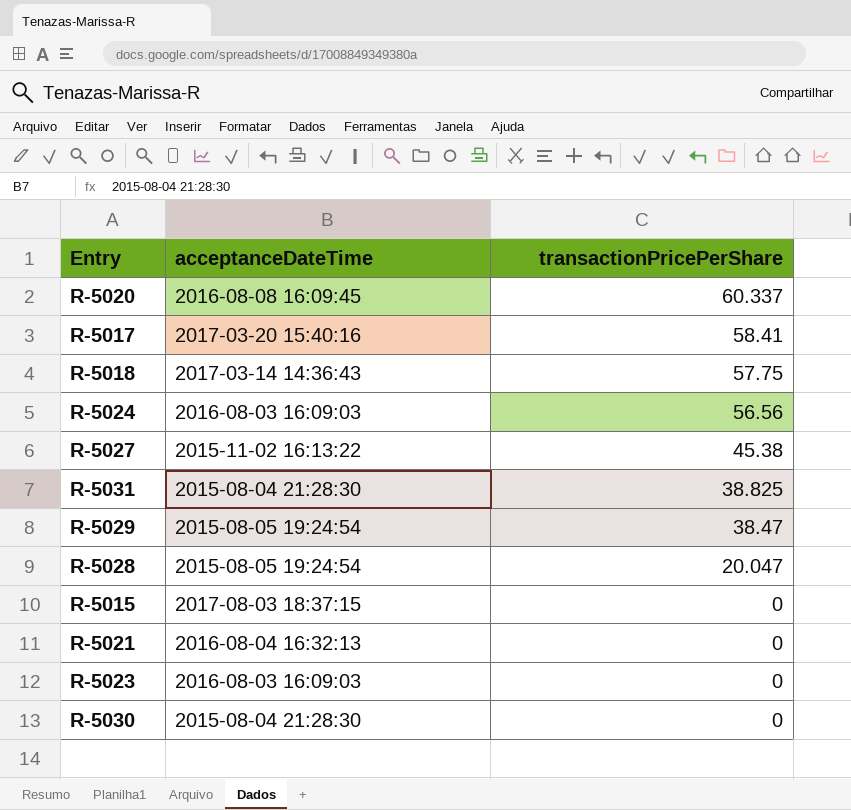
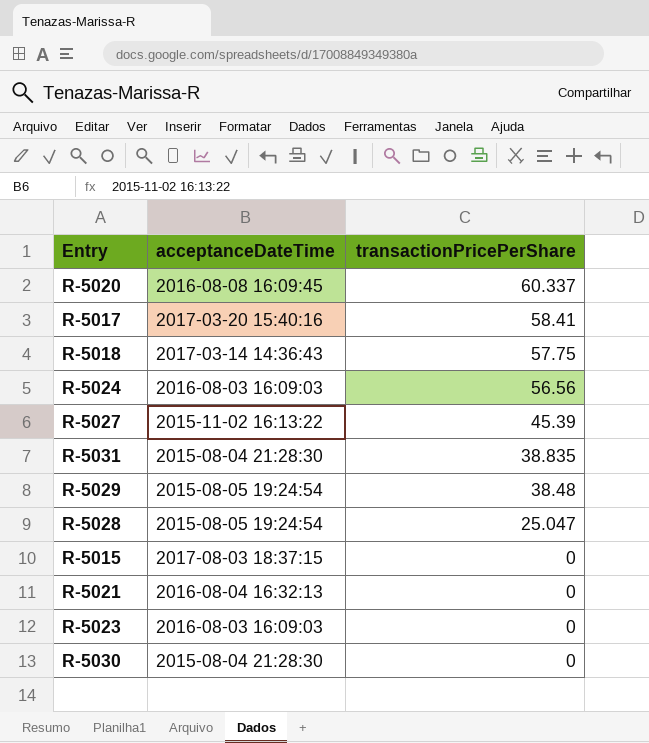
R-5027 | transactionPricePerShare: 45.38 -> 45.39
R-5031 | transactionPricePerShare: 38.825 -> 38.835
R-5029 | transactionPricePerShare: 38.47 -> 38.48
R-5028 | transactionPricePerShare: 20.047 -> 25.047

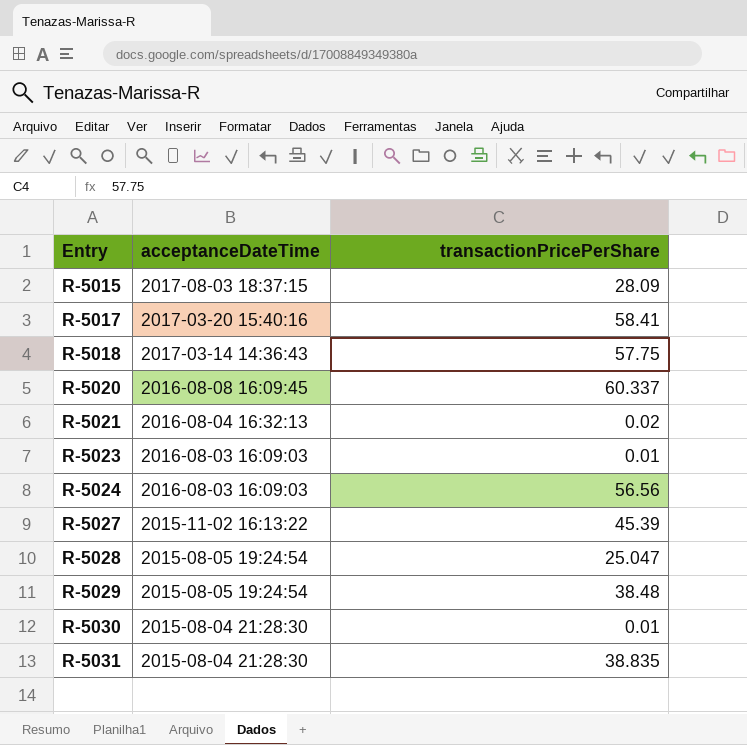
row order: transactionPricePerShare descending -> Entry ascending
R-5015 | transactionPricePerShare: 0 -> 28.09
R-5021 | transactionPricePerShare: 0 -> 0.02
R-5023 | transactionPricePerShare: 0 -> 0.01
R-5030 | transactionPricePerShare: 0 -> 0.01

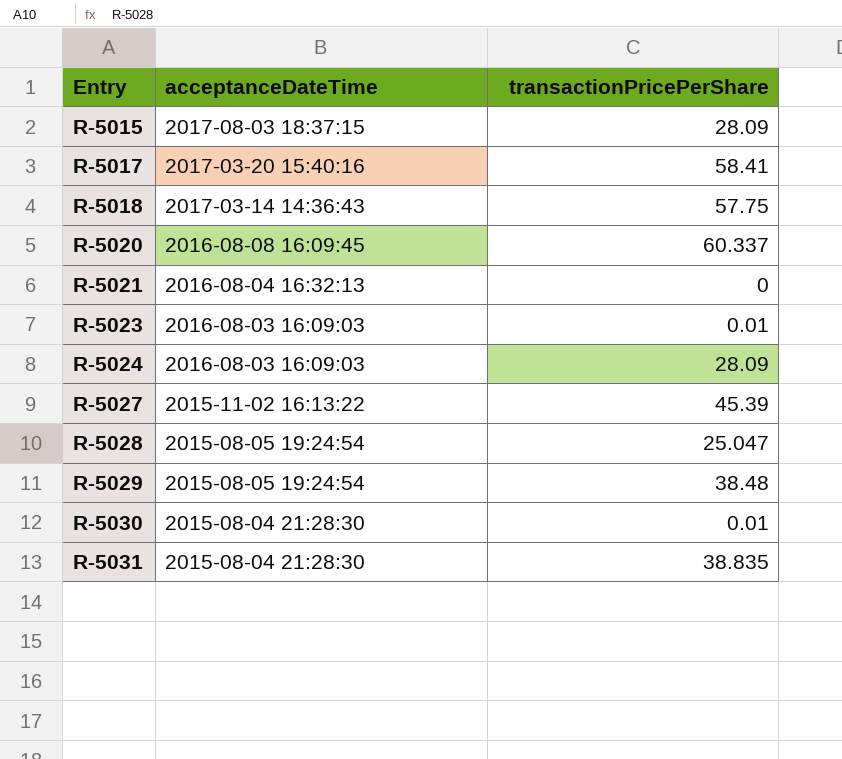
R-5021 | transactionPricePerShare: 0.02 -> 0
R-5024 | transactionPricePerShare: 56.56 -> 28.09

